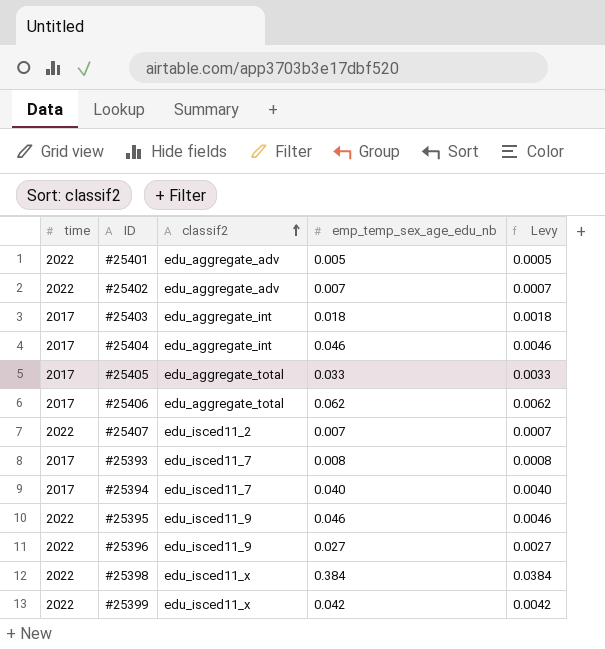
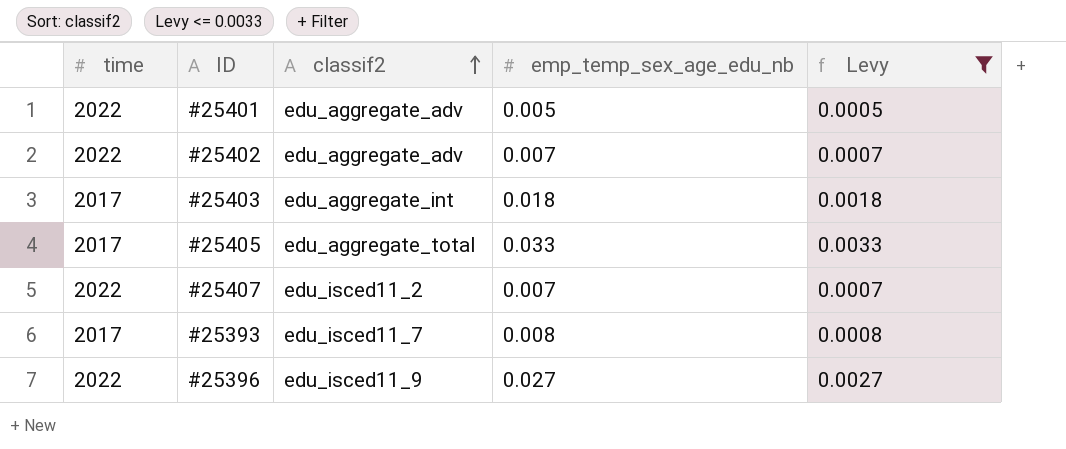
filter: none -> Levy <= 0.0033

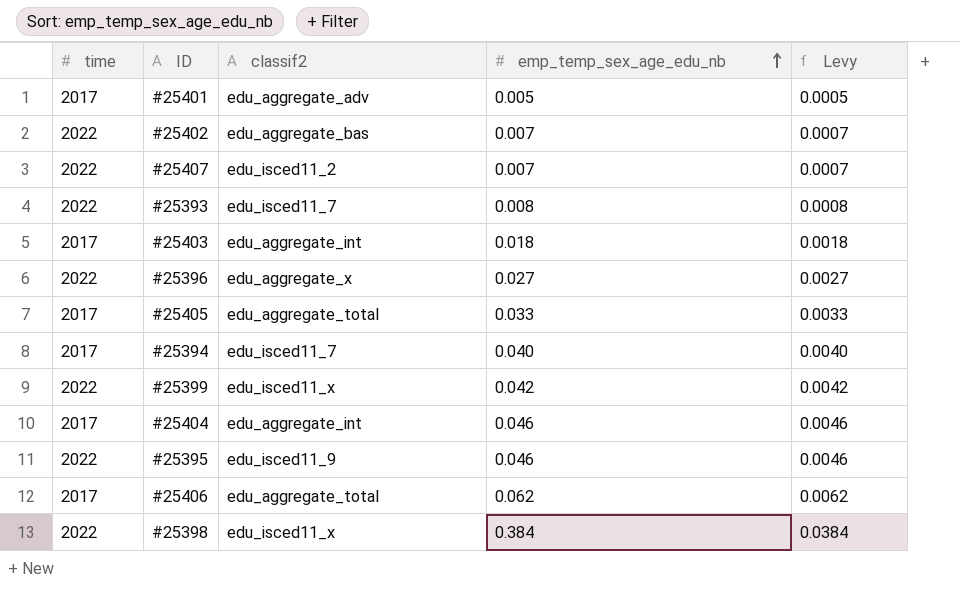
filter: Levy <= 0.0033 -> none
row order: classif2 ascending -> emp_temp_sex_age_edu_nb ascending
#25401 | time: 2022 -> 2017
#25402 | classif2: edu_aggregate_adv -> edu_aggregate_bas
#25393 | time: 2017 -> 2022
#25396 | classif2: edu_isced11_9 -> edu_aggregate_x

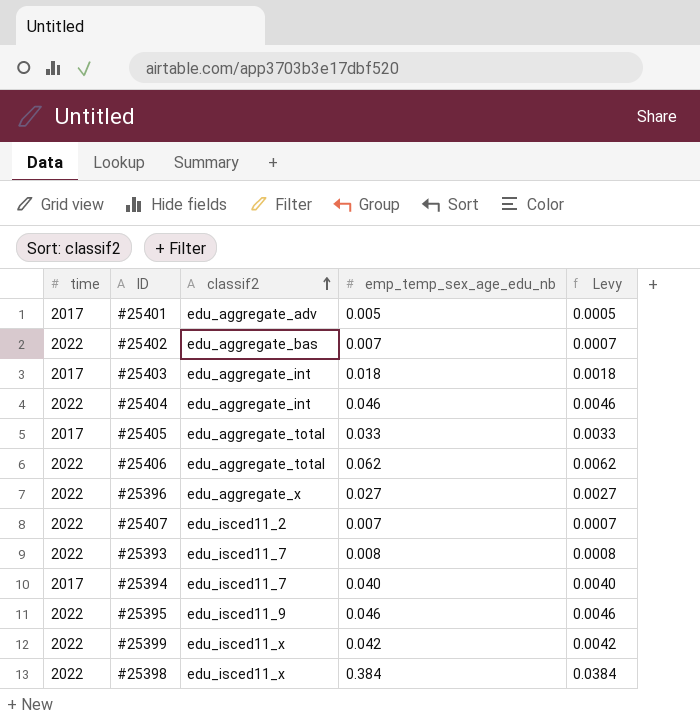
row order: emp_temp_sex_age_edu_nb ascending -> classif2 ascending
#25404 | time: 2017 -> 2022
#25406 | time: 2017 -> 2022

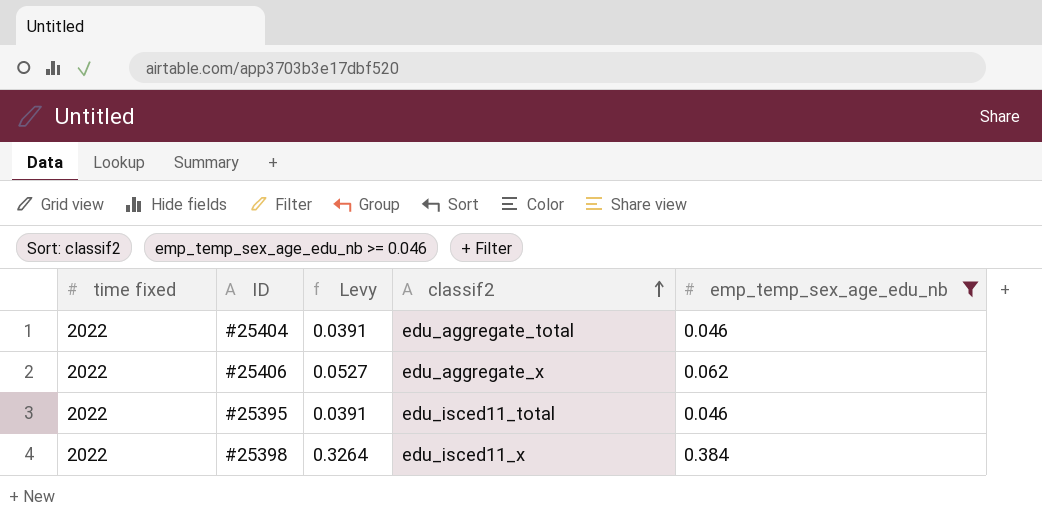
filter: none -> emp_temp_sex_age_edu_nb >= 0.046
column name: time -> time fixed
column Levy | formula: [emp_temp_sex_age_edu_nb] * 0.1 -> [emp_temp_sex_age_edu_nb] * 0.85
column Levy | position: 5 -> 3
#25404 | classif2: edu_aggregate_int -> edu_aggregate_total
#25406 | classif2: edu_aggregate_total -> edu_aggregate_x
#25395 | classif2: edu_isced11_9 -> edu_isced11_total

